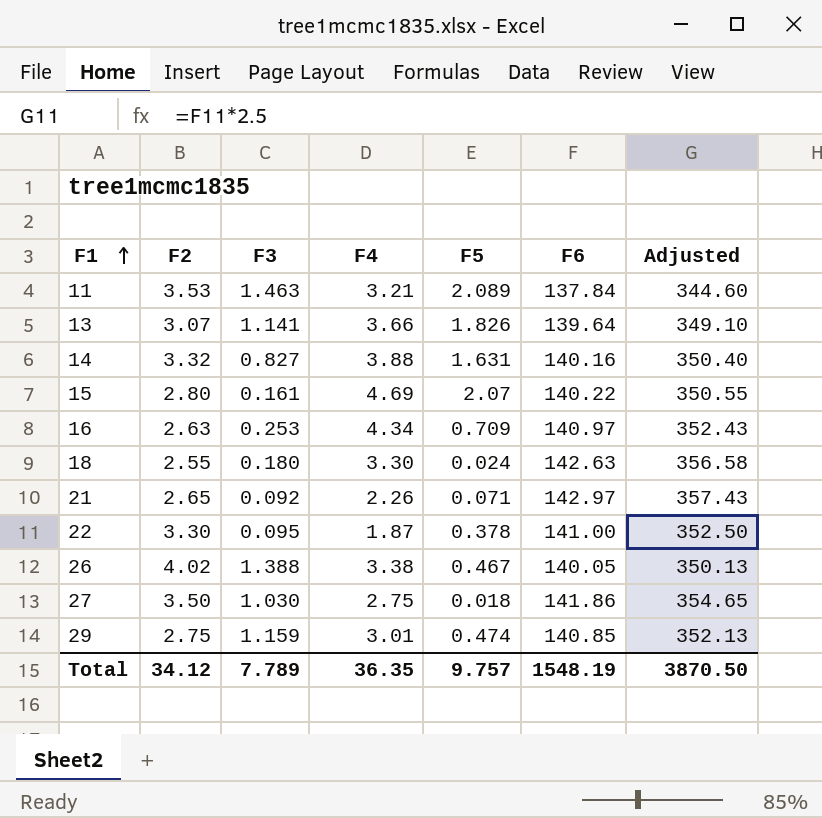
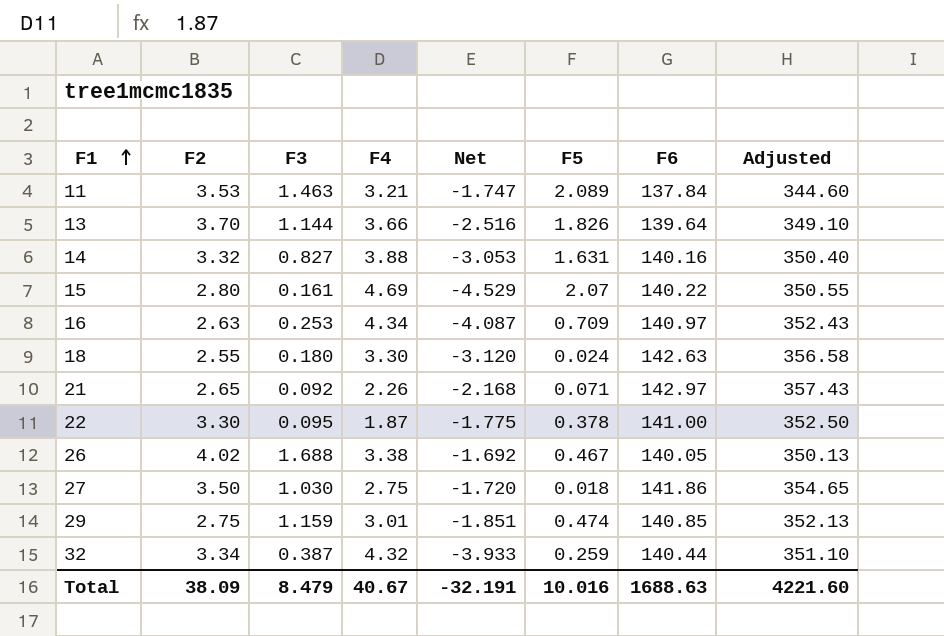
column Net | formula: none -> [F3] - [F4]
13 | F2: 3.07 -> 3.70
13 | F3: 1.141 -> 1.144
26 | F3: 1.388 -> 1.688
row 32: none -> 3.34 | 0.387 | 4.32 | -3.933 | 0.259 | 140.44 | 351.10
Total | F2: 34.12 -> 38.09
Total | F3: 7.789 -> 8.479
Total | F4: 36.35 -> 40.67
Total | F5: 9.757 -> 10.016
Total | F6: 1548.19 -> 1688.63
Total | Adjusted: 3870.50 -> 4221.60

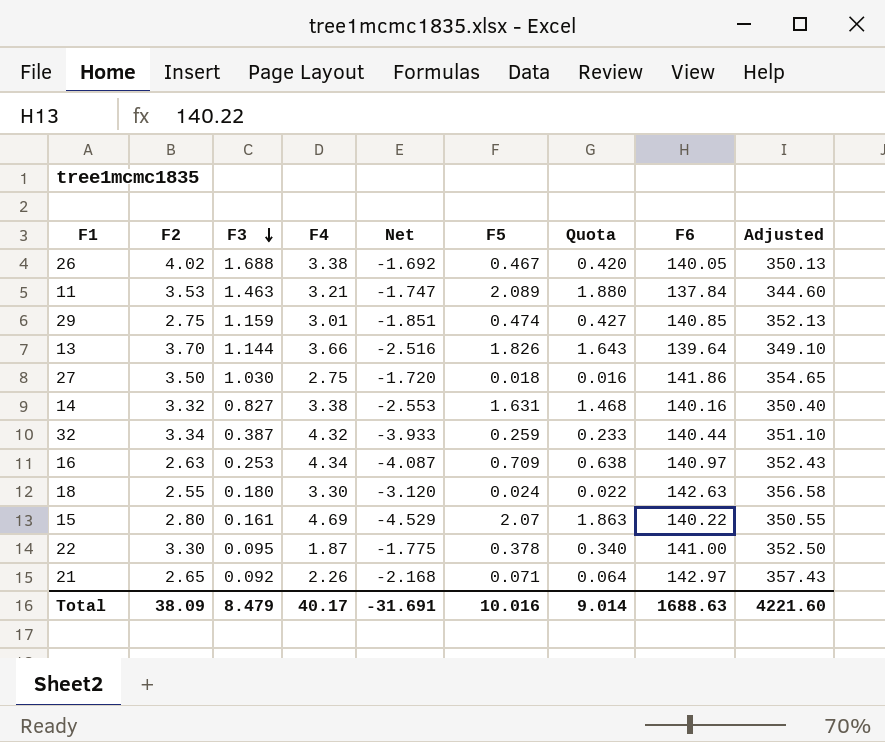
row order: F1 ascending -> F3 descending
column Quota | formula: none -> [F5] * 0.9
14 | F4: 3.88 -> 3.38
14 | Net: -3.053 -> -2.553
Total | F4: 40.67 -> 40.17
Total | Net: -32.191 -> -31.691

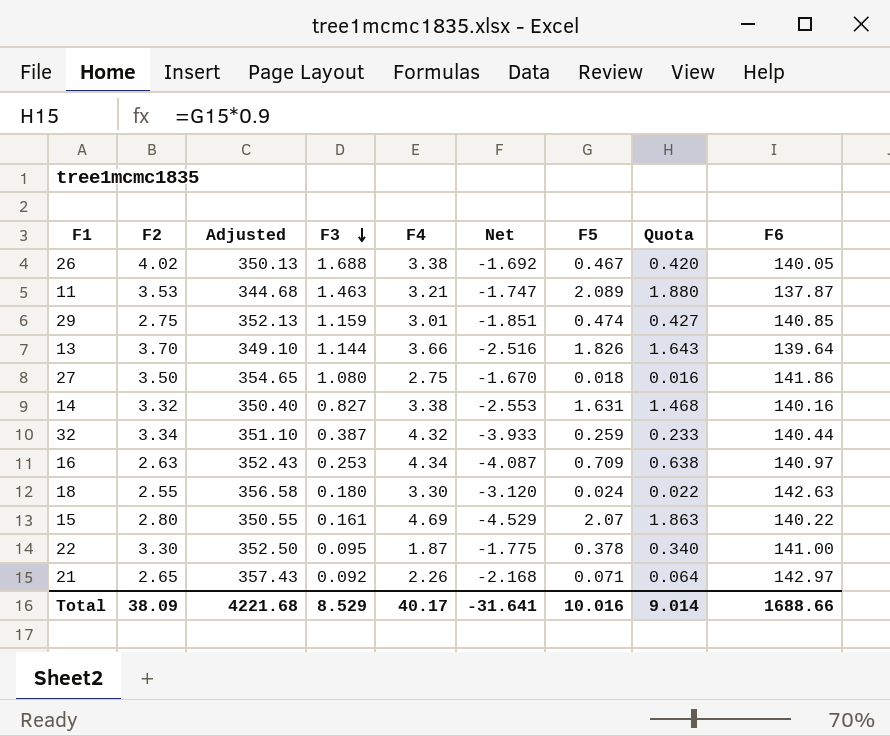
column Adjusted | position: 9 -> 3
11 | Adjusted: 344.60 -> 344.68
11 | F6: 137.84 -> 137.87
27 | F3: 1.030 -> 1.080
27 | Net: -1.720 -> -1.670
Total | Adjusted: 4221.60 -> 4221.68
Total | F3: 8.479 -> 8.529
Total | Net: -31.691 -> -31.641
Total | F6: 1688.63 -> 1688.66

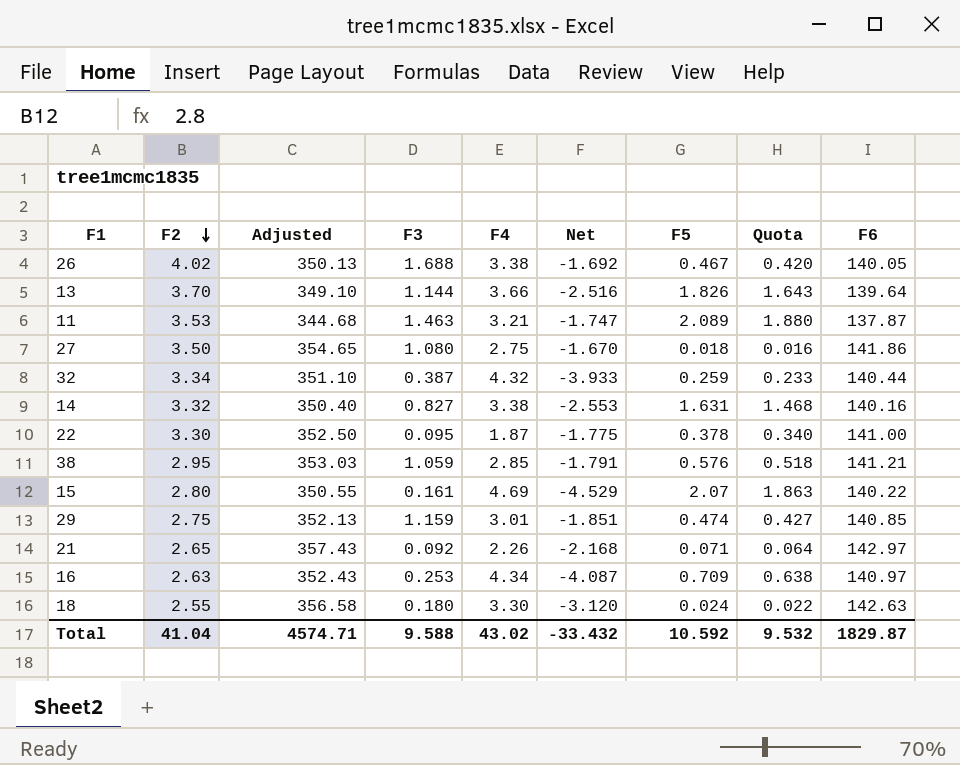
row order: F3 descending -> F2 descending
row 38: none -> 2.95 | 353.03 | 1.059 | 2.85 | -1.791 | 0.576 | 0.518 | 141.21
Total | F2: 38.09 -> 41.04
Total | Adjusted: 4221.68 -> 4574.71
Total | F3: 8.529 -> 9.588
Total | F4: 40.17 -> 43.02
Total | Net: -31.641 -> -33.432
Total | F5: 10.016 -> 10.592
Total | Quota: 9.014 -> 9.532
Total | F6: 1688.66 -> 1829.87

